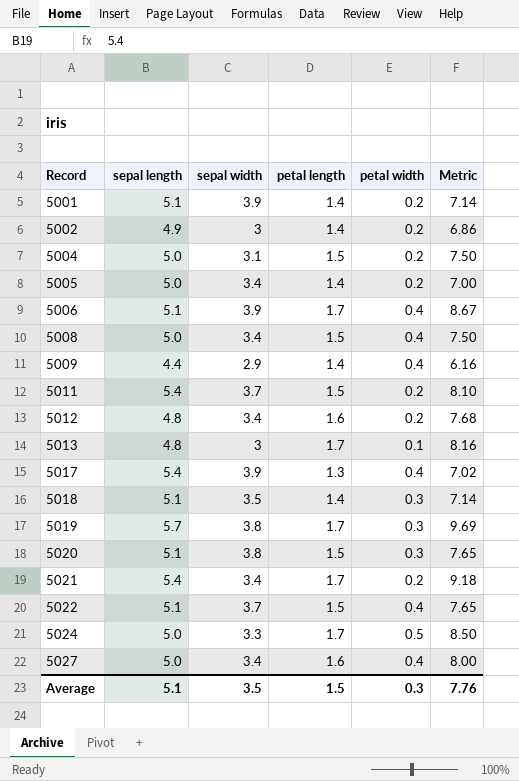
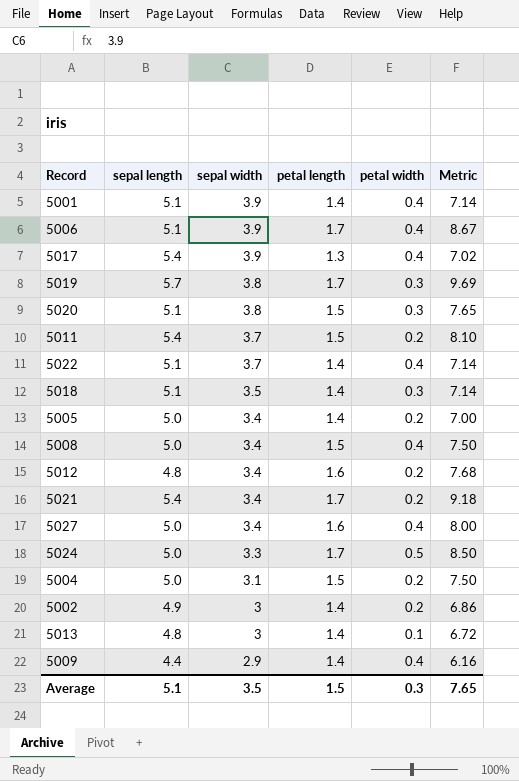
row order: Record ascending -> sepal width descending
5001 | petal width: 0.2 -> 0.4
5022 | petal length: 1.5 -> 1.4
5022 | Metric: 7.65 -> 7.14
5013 | petal length: 1.7 -> 1.4
5013 | Metric: 8.16 -> 6.72
Average | Metric: 7.76 -> 7.65

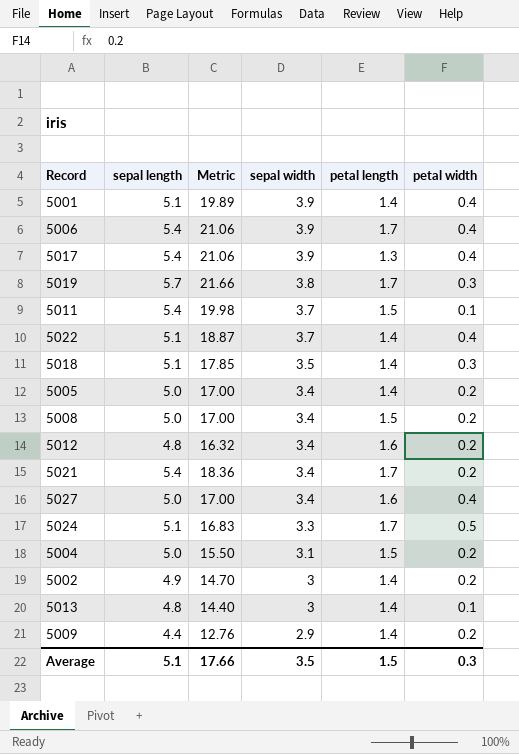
column Metric | formula: [sepal length] * [petal length] -> [sepal length] * [sepal width]
column Metric | position: 6 -> 3
row 5020: 5.1 | 3.8 | 1.5 | 0.3 | 7.65 -> none
5006 | sepal length: 5.1 -> 5.4
5011 | petal width: 0.2 -> 0.1
5008 | petal width: 0.4 -> 0.2
5024 | sepal length: 5.0 -> 5.1
5009 | petal width: 0.4 -> 0.2
Average | Metric: 7.65 -> 17.66

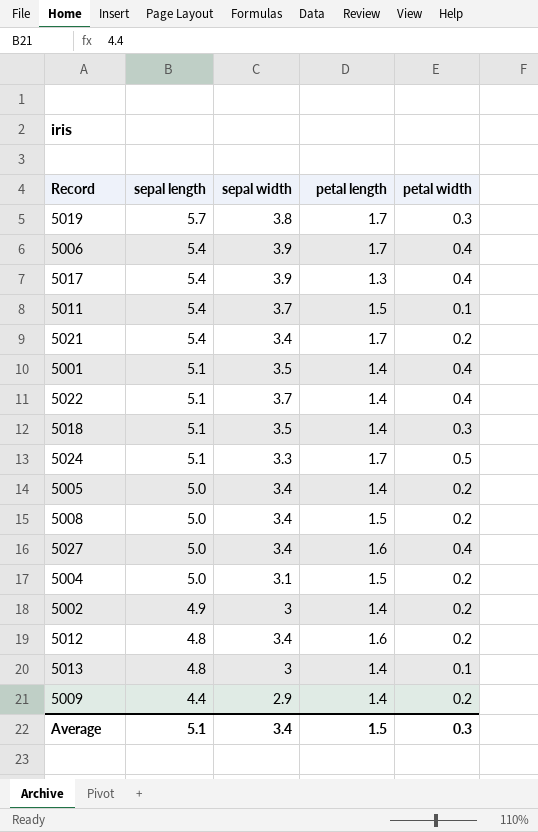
row order: sepal width descending -> sepal length descending
column Metric | formula: [sepal length] * [sepal width] -> none
5001 | sepal width: 3.9 -> 3.5
Average | sepal width: 3.5 -> 3.4

